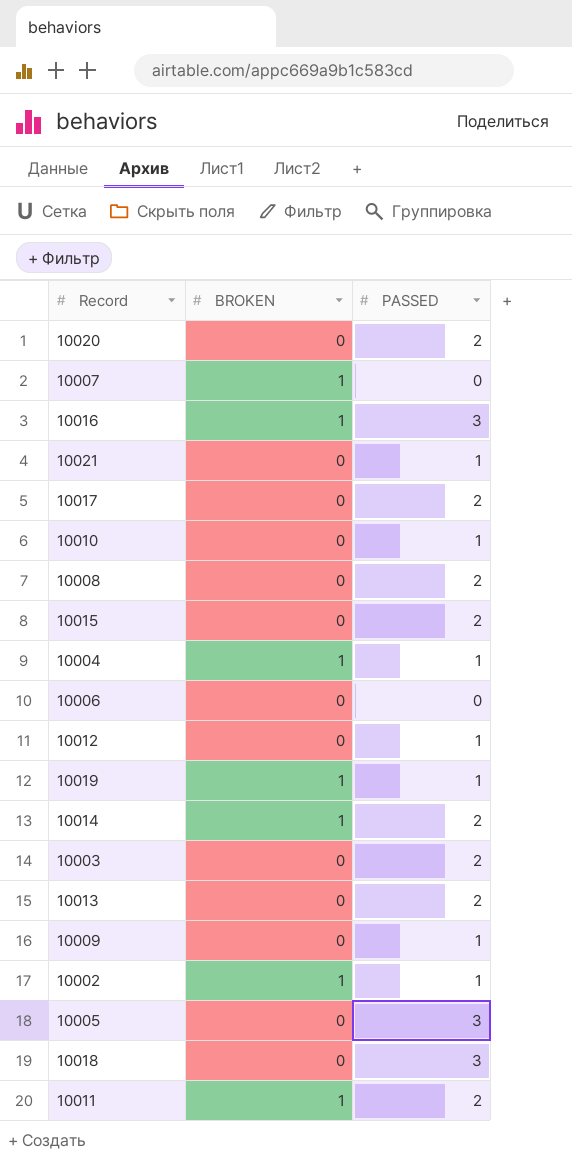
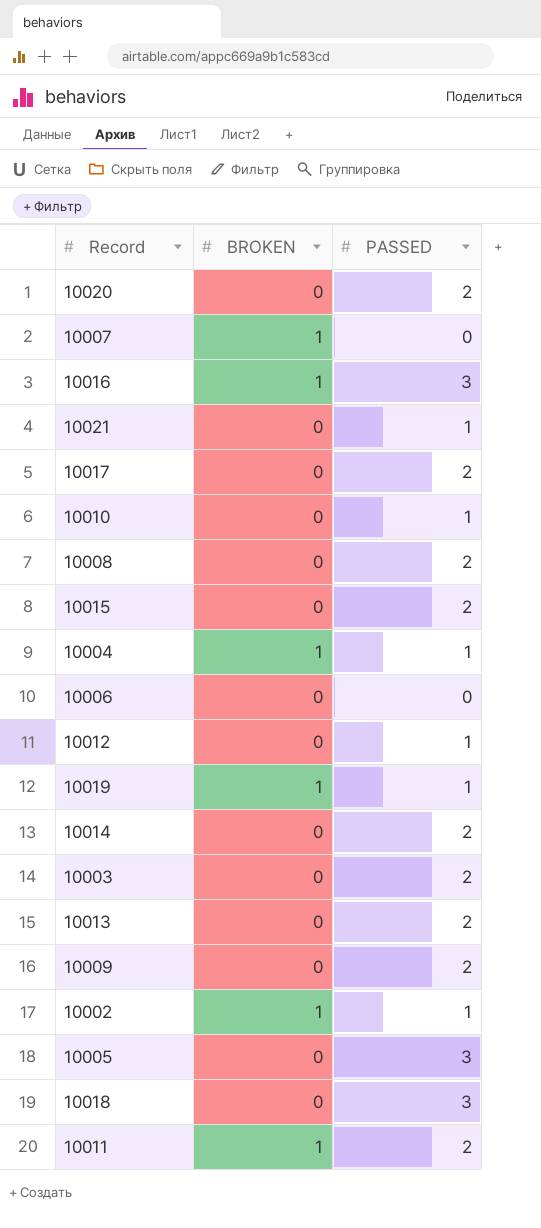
10014 | BROKEN: 1 -> 0
10009 | PASSED: 1 -> 2

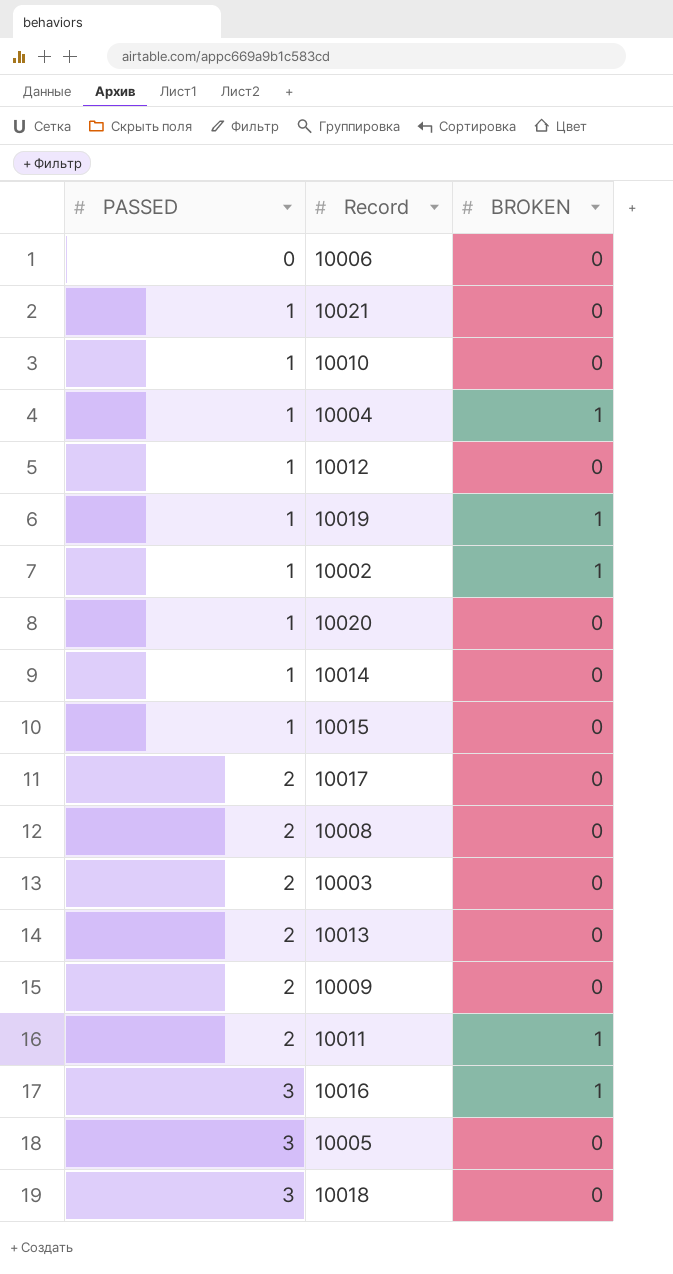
row order: none -> PASSED ascending
column PASSED | position: 3 -> 1
row 10007: 1 | 0 -> none
10020 | PASSED: 2 -> 1
10014 | PASSED: 2 -> 1
10015 | PASSED: 2 -> 1

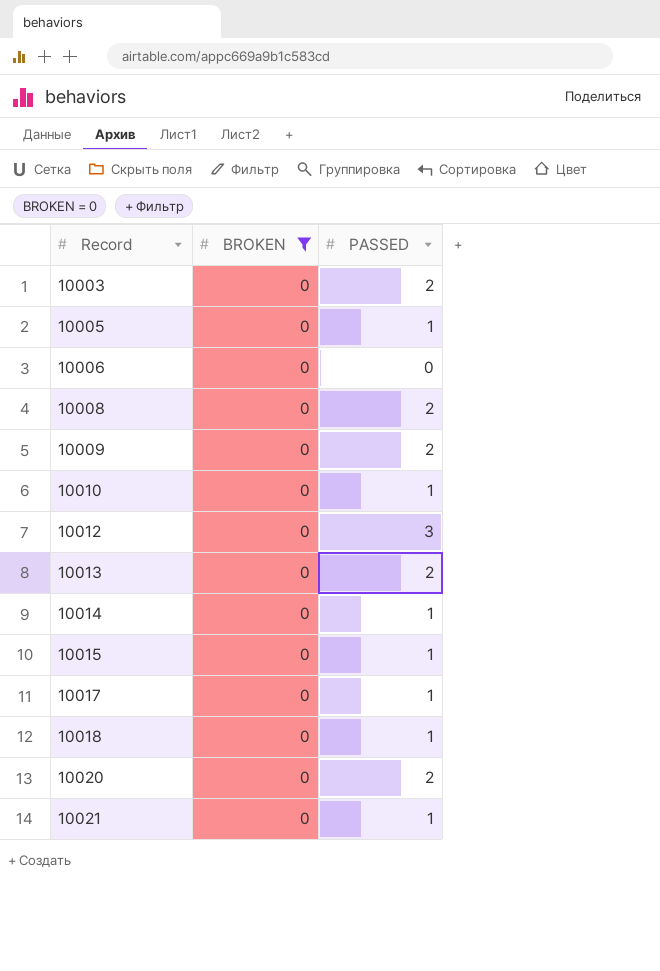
filter: none -> BROKEN = 0
row order: PASSED ascending -> Record ascending
column PASSED | position: 1 -> 3
10005 | PASSED: 3 -> 1
10012 | PASSED: 1 -> 3
10017 | PASSED: 2 -> 1
10018 | PASSED: 3 -> 1
10020 | PASSED: 1 -> 2

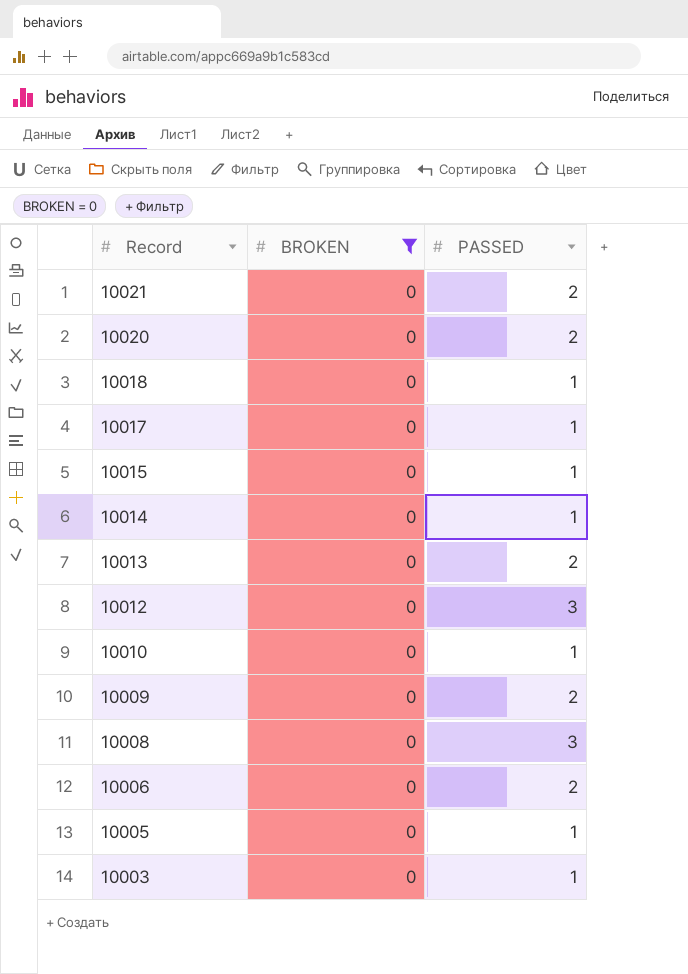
row order: Record ascending -> Record descending
10021 | PASSED: 1 -> 2
10008 | PASSED: 2 -> 3
10006 | PASSED: 0 -> 2
10003 | PASSED: 2 -> 1

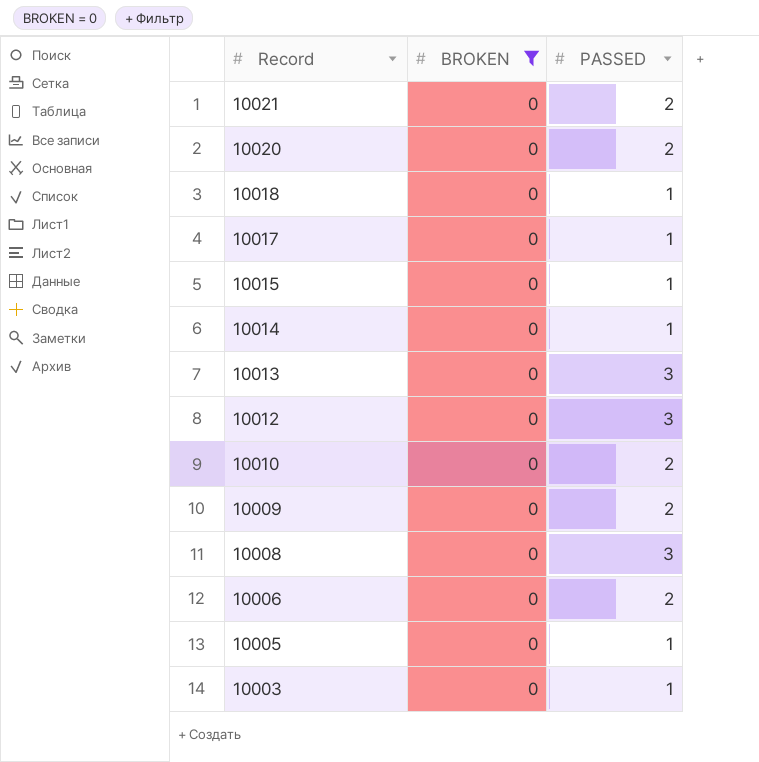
10013 | PASSED: 2 -> 3
10010 | PASSED: 1 -> 2

